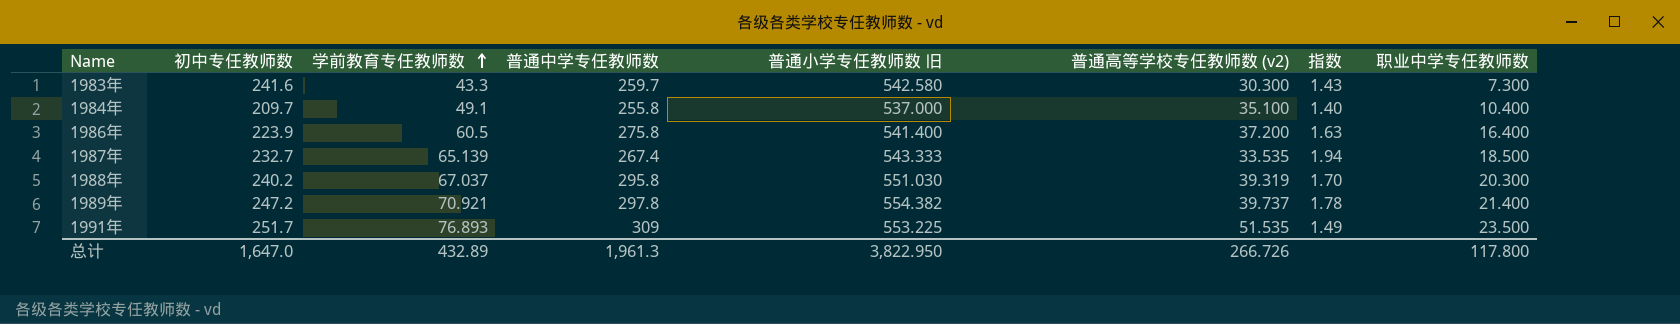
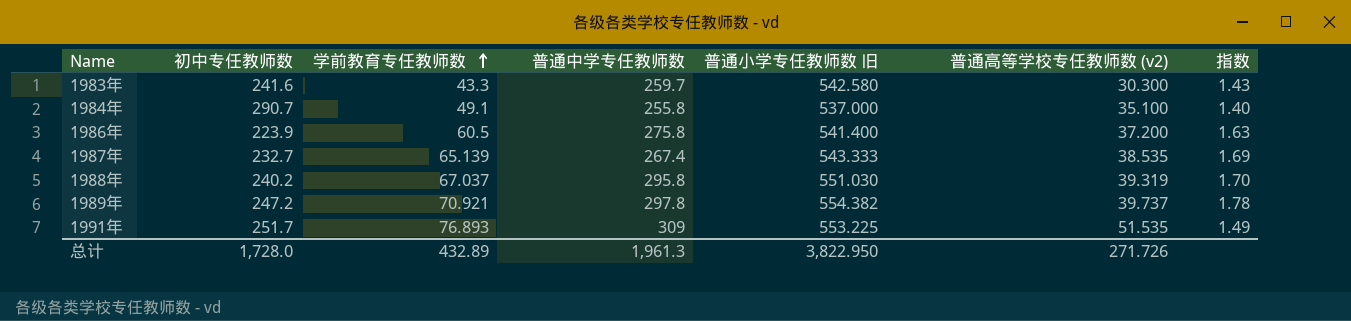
column 职业中学专任教师数 | position: 8 -> none
1984年 | 初中专任教师数: 209.7 -> 290.7
1987年 | 普通高等学校专任教师数 (v2): 33.535 -> 38.535
1987年 | 指数: 1.94 -> 1.69
总计 | 初中专任教师数: 1,647.0 -> 1,728.0
总计 | 普通高等学校专任教师数 (v2): 266.726 -> 271.726

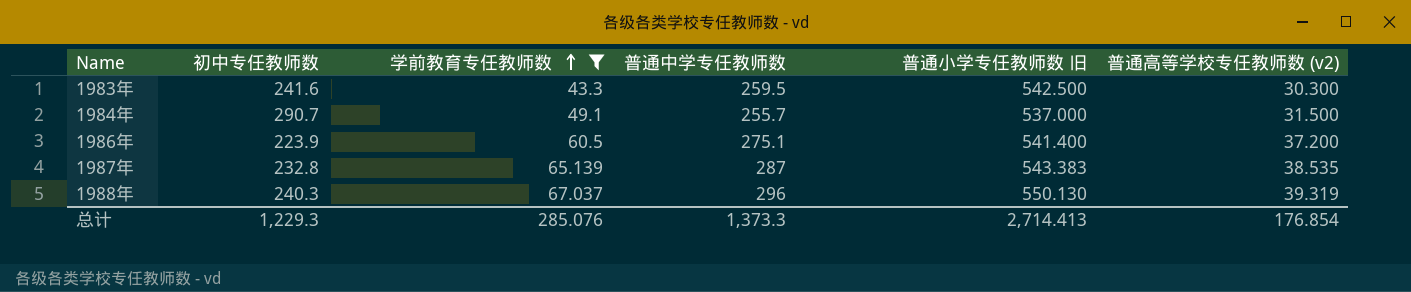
filter: none -> 学前教育专任教师数 <= 67.037
column 指数 | formula: [学前教育专任教师数] / [普通高等学校专任教师数 (v2)] -> none
1983年 | 普通中学专任教师数: 259.7 -> 259.5
1983年 | 普通小学专任教师数 旧: 542.580 -> 542.500
1984年 | 普通中学专任教师数: 255.8 -> 255.7
1984年 | 普通高等学校专任教师数 (v2): 35.100 -> 31.500
1986年 | 普通中学专任教师数: 275.8 -> 275.1
1987年 | 初中专任教师数: 232.7 -> 232.8
1987年 | 普通中学专任教师数: 267.4 -> 287
1987年 | 普通小学专任教师数 旧: 543.333 -> 543.383
1988年 | 初中专任教师数: 240.2 -> 240.3
1988年 | 普通中学专任教师数: 295.8 -> 296
1988年 | 普通小学专任教师数 旧: 551.030 -> 550.130
总计 | 初中专任教师数: 1,728.0 -> 1,229.3
总计 | 学前教育专任教师数: 432.89 -> 285.076
总计 | 普通中学专任教师数: 1,961.3 -> 1,373.3
总计 | 普通小学专任教师数 旧: 3,822.950 -> 2,714.413
总计 | 普通高等学校专任教师数 (v2): 271.726 -> 176.854

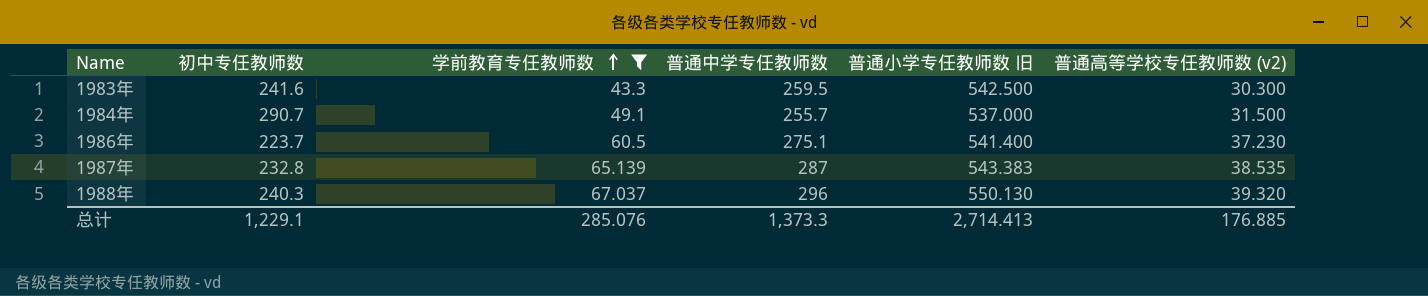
1986年 | 初中专任教师数: 223.9 -> 223.7
1986年 | 普通高等学校专任教师数 (v2): 37.200 -> 37.230
1988年 | 普通高等学校专任教师数 (v2): 39.319 -> 39.320
总计 | 初中专任教师数: 1,229.3 -> 1,229.1
总计 | 普通高等学校专任教师数 (v2): 176.854 -> 176.885

